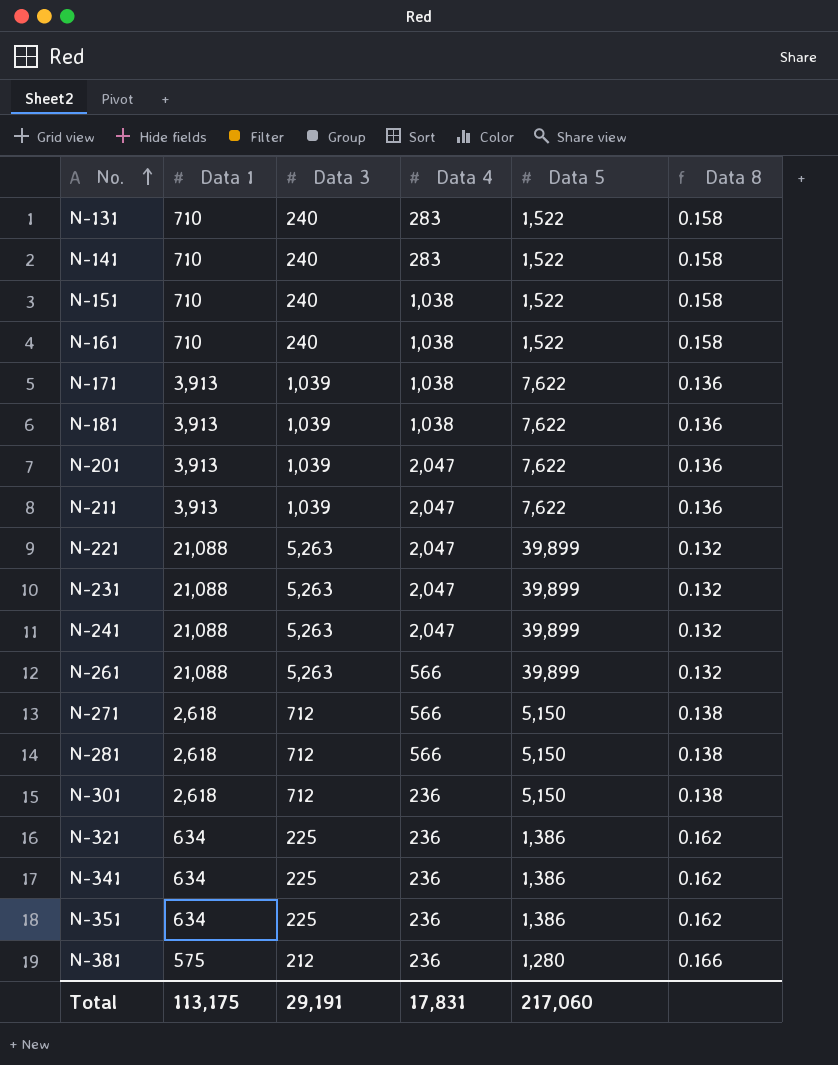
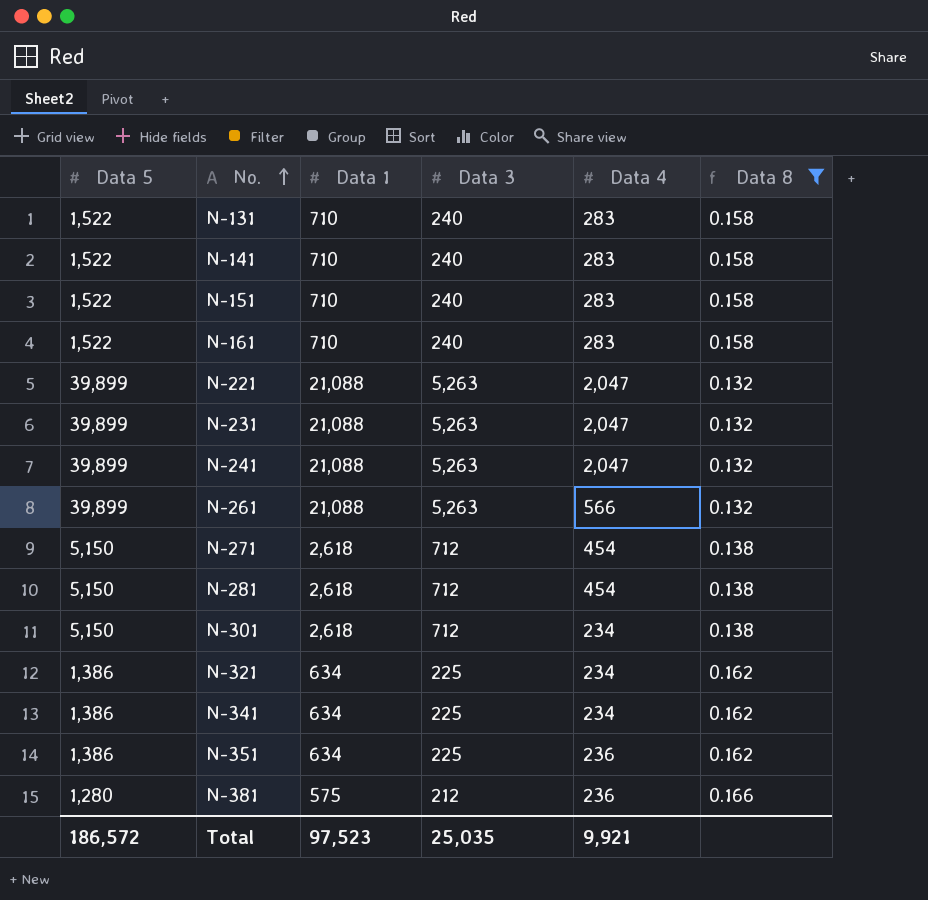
filter: none -> Data 8 != 0.136
column Data 5 | position: 5 -> 1
N-151 | Data 4: 1,038 -> 283
N-161 | Data 4: 1,038 -> 283
N-271 | Data 4: 566 -> 454
N-281 | Data 4: 566 -> 454
N-301 | Data 4: 236 -> 234
N-321 | Data 4: 236 -> 234
N-341 | Data 4: 236 -> 234
Total | Data 5: 217,060 -> 186,572
Total | Data 1: 113,175 -> 97,523
Total | Data 3: 29,191 -> 25,035
Total | Data 4: 17,831 -> 9,921

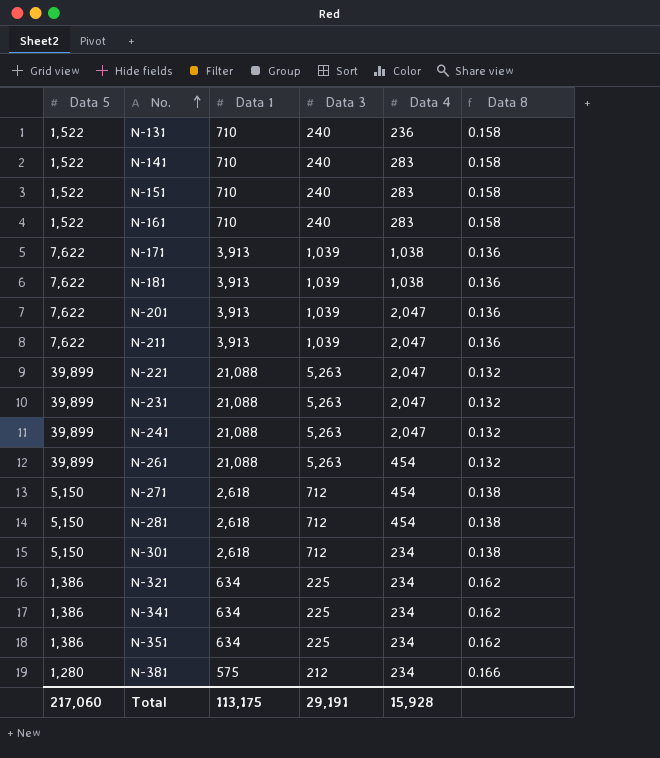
filter: Data 8 != 0.136 -> none
N-131 | Data 4: 283 -> 236
N-261 | Data 4: 566 -> 454
N-351 | Data 4: 236 -> 234
N-381 | Data 4: 236 -> 234
Total | Data 5: 186,572 -> 217,060
Total | Data 1: 97,523 -> 113,175
Total | Data 3: 25,035 -> 29,191
Total | Data 4: 9,921 -> 15,928

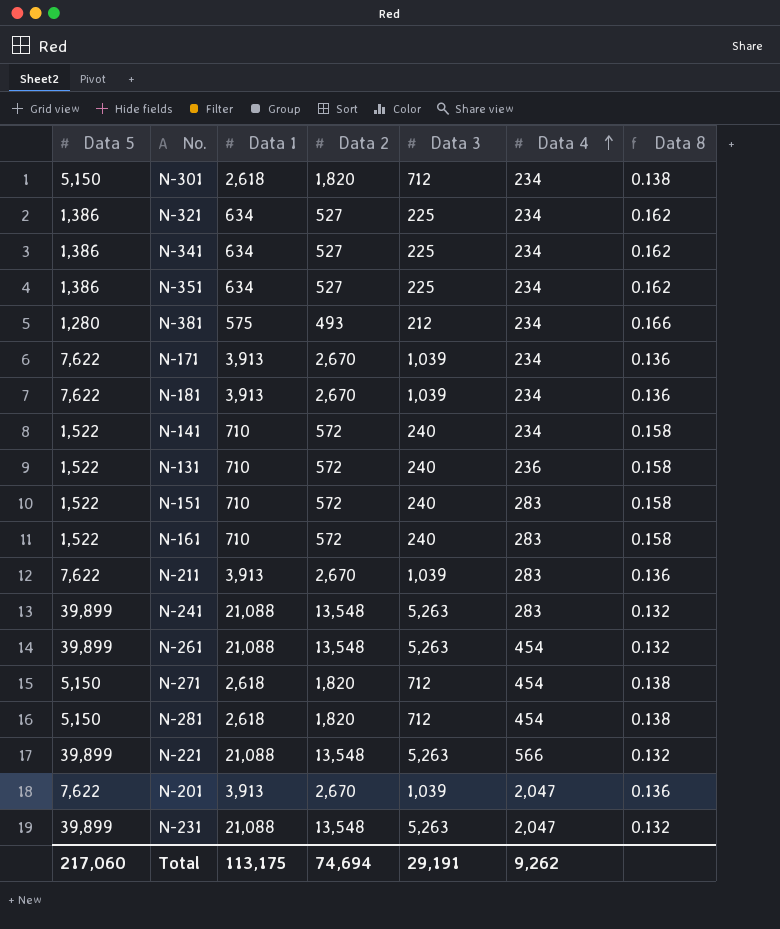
row order: No. ascending -> Data 4 ascending
column Data 2 | position: none -> 4
N-171 | Data 4: 1,038 -> 234
N-181 | Data 4: 1,038 -> 234
N-141 | Data 4: 283 -> 234
N-211 | Data 4: 2,047 -> 283
N-241 | Data 4: 2,047 -> 283
N-221 | Data 4: 2,047 -> 566
Total | Data 4: 15,928 -> 9,262

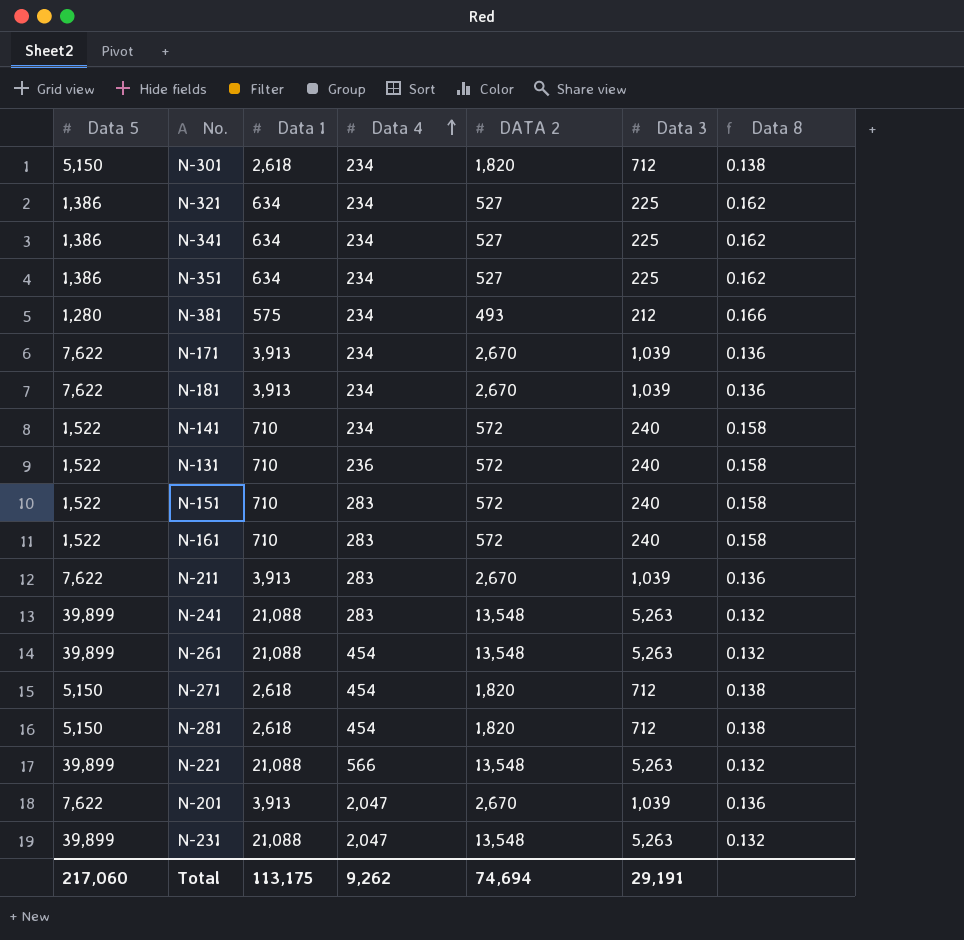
column Data 4 | position: 6 -> 4
column name: Data 2 -> DATA 2

